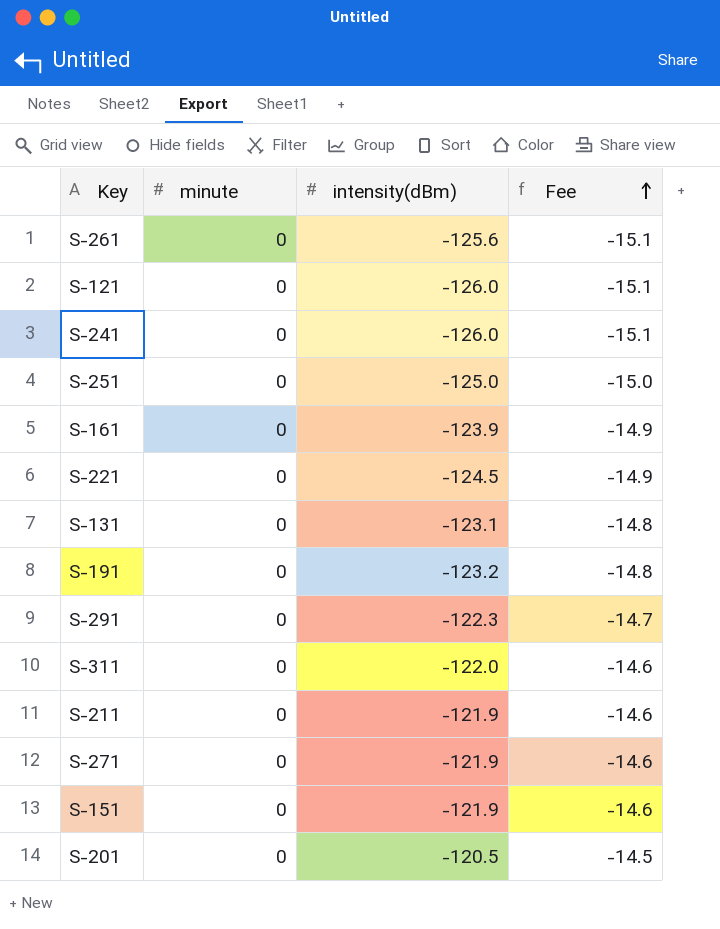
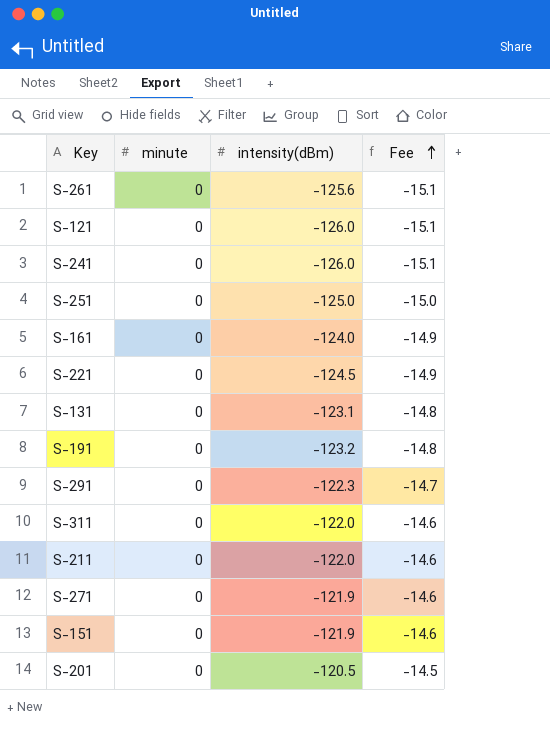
S-161 | intensity(dBm): -123.9 -> -124.0
S-211 | intensity(dBm): -121.9 -> -122.0

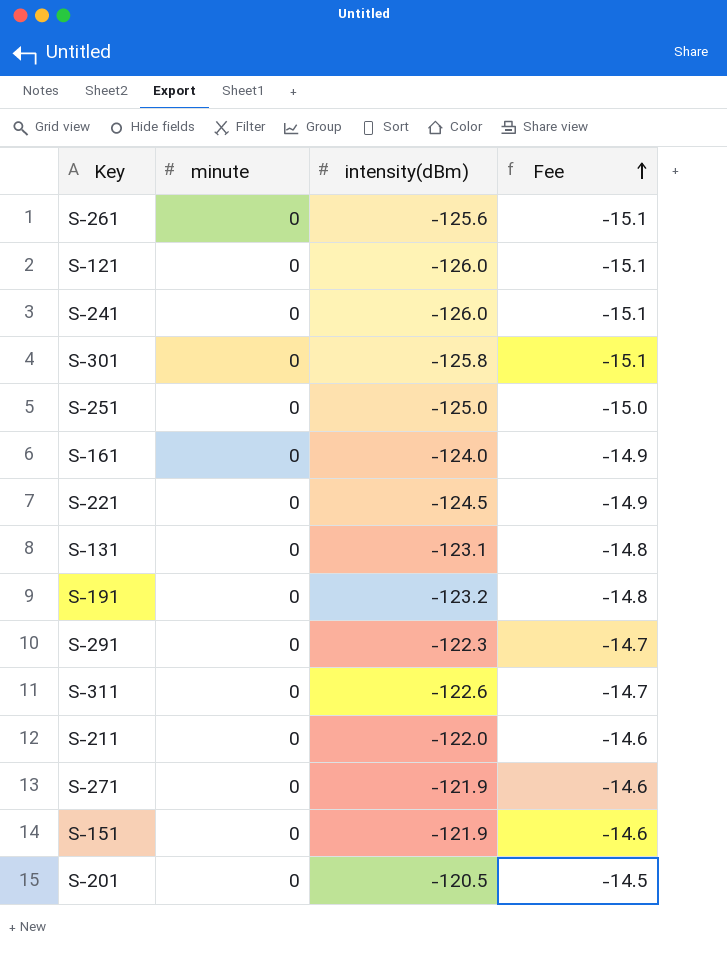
row S-301: none -> 0 | -125.8 | -15.1
S-311 | intensity(dBm): -122.0 -> -122.6
S-311 | Fee: -14.6 -> -14.7

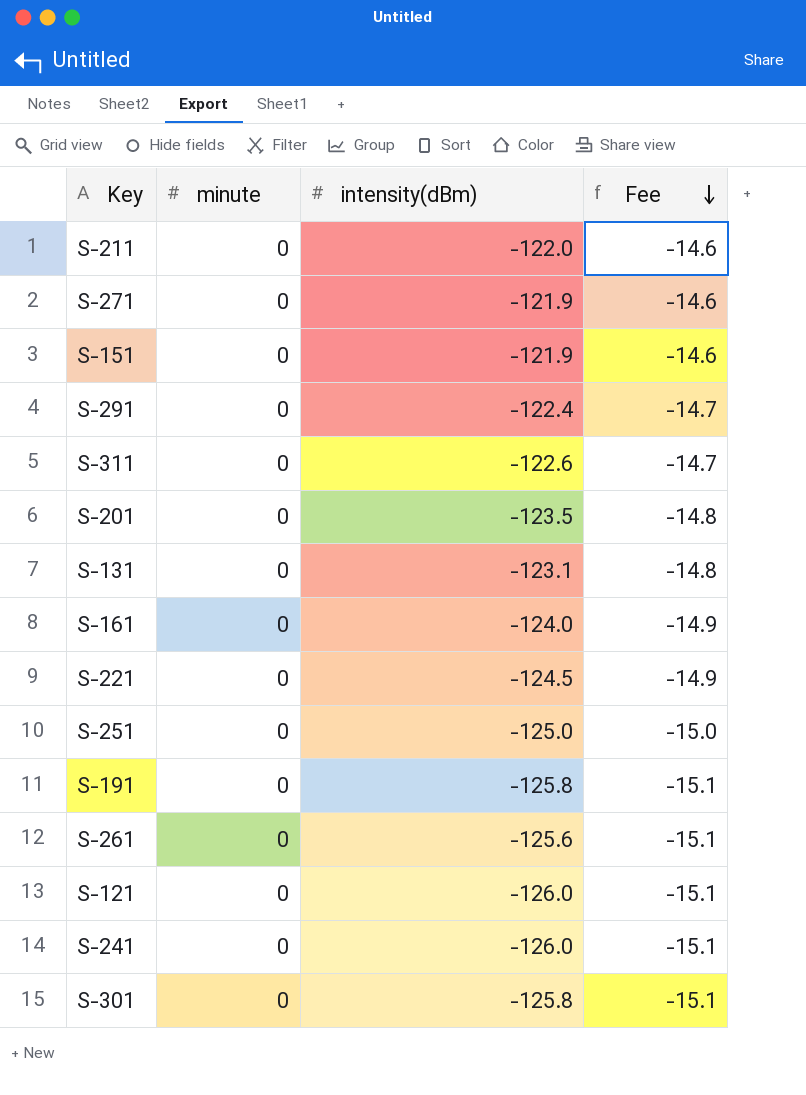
row order: Fee ascending -> Fee descending
S-291 | intensity(dBm): -122.3 -> -122.4
S-201 | intensity(dBm): -120.5 -> -123.5
S-201 | Fee: -14.5 -> -14.8
S-191 | intensity(dBm): -123.2 -> -125.8
S-191 | Fee: -14.8 -> -15.1

